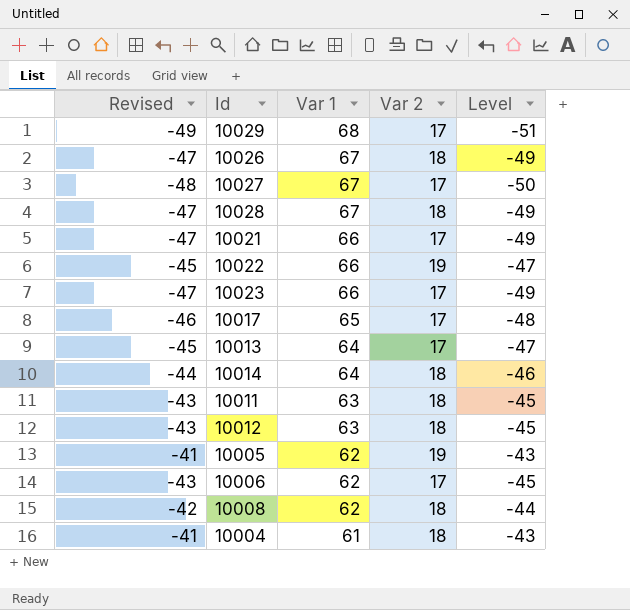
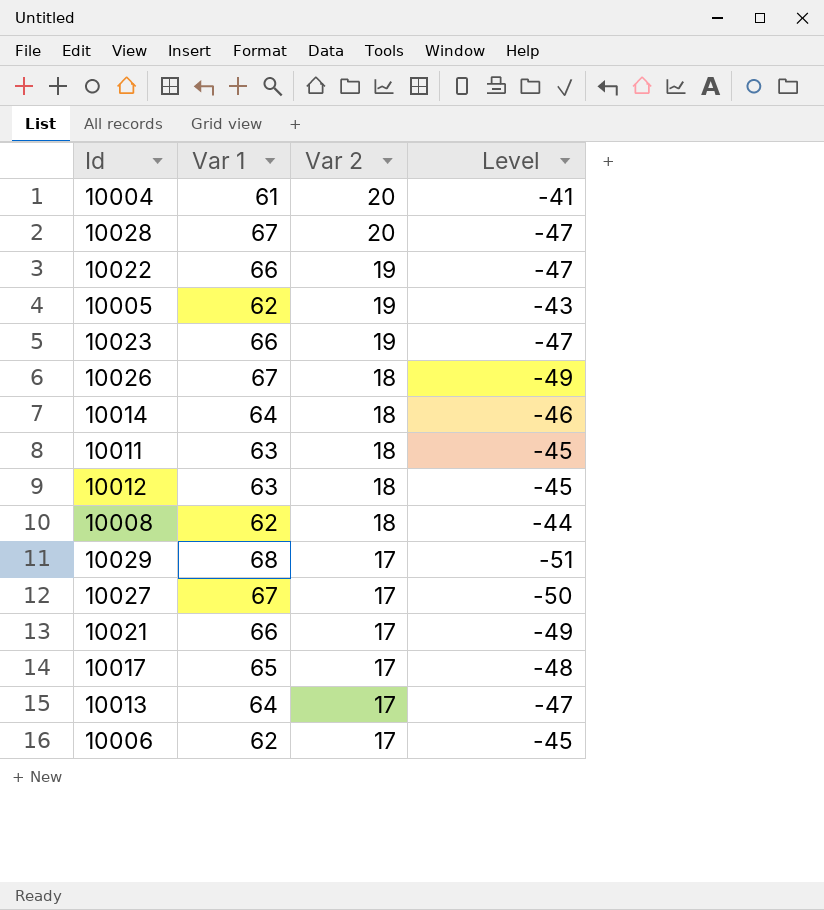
row order: Var 1 descending -> Var 2 descending
column Revised | formula: [Level] + 2 -> none
10004 | Var 2: 18 -> 20
10004 | Level: -43 -> -41
10028 | Var 2: 18 -> 20
10028 | Level: -49 -> -47
10023 | Var 2: 17 -> 19
10023 | Level: -49 -> -47

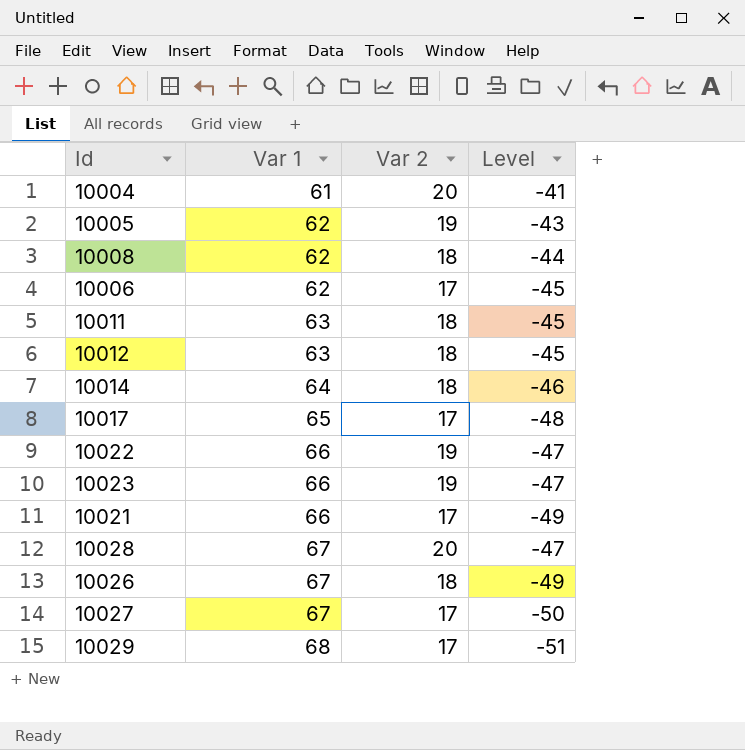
row order: Var 2 descending -> Var 1 ascending
row 10013: 64 | 17 | -47 -> none

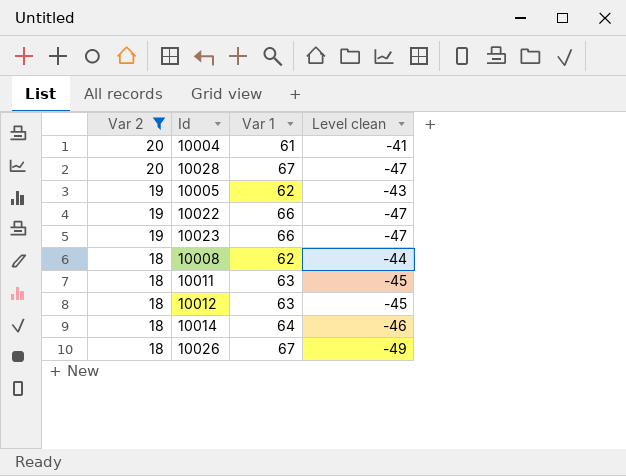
filter: none -> Var 2 != 17
row order: Var 1 ascending -> Var 2 descending
column Var 2 | position: 3 -> 1
column name: Level -> Level clean

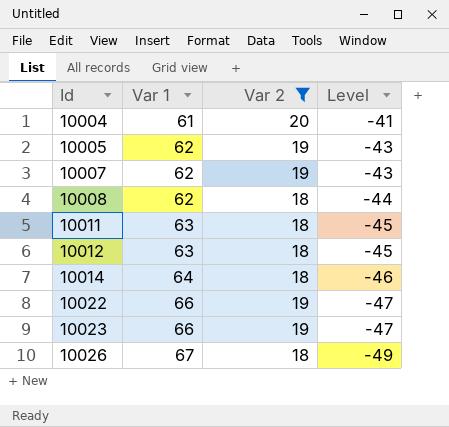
row order: Var 2 descending -> Id ascending
column Var 2 | position: 1 -> 3
column name: Level clean -> Level
row 10028: 20 | 67 | -47 -> none
row 10007: none -> 62 | 19 | -43

